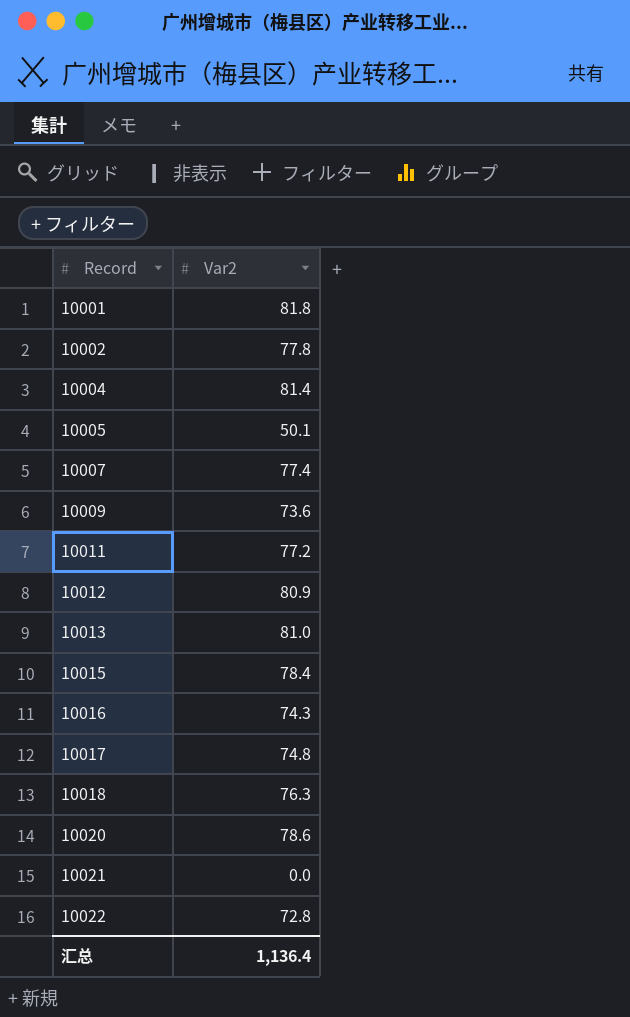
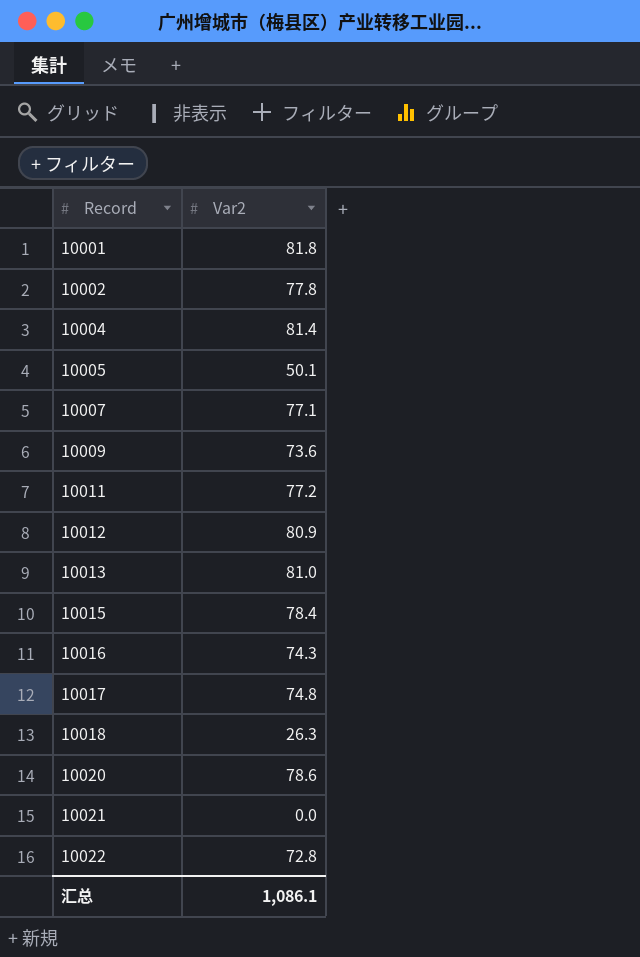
10007 | Var2: 77.4 -> 77.1
10018 | Var2: 76.3 -> 26.3
汇总 | Var2: 1,136.4 -> 1,086.1

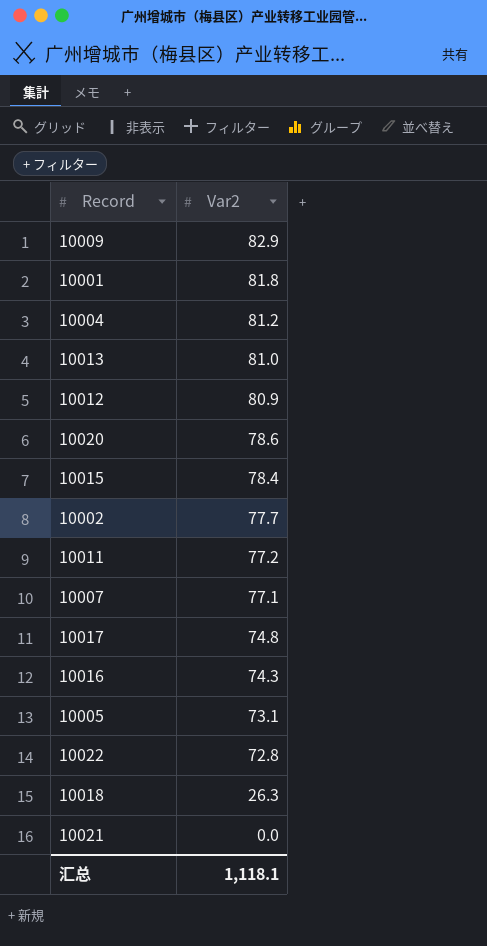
row order: Record ascending -> Var2 descending
10009 | Var2: 73.6 -> 82.9
10004 | Var2: 81.4 -> 81.2
10002 | Var2: 77.8 -> 77.7
10005 | Var2: 50.1 -> 73.1
汇总 | Var2: 1,086.1 -> 1,118.1

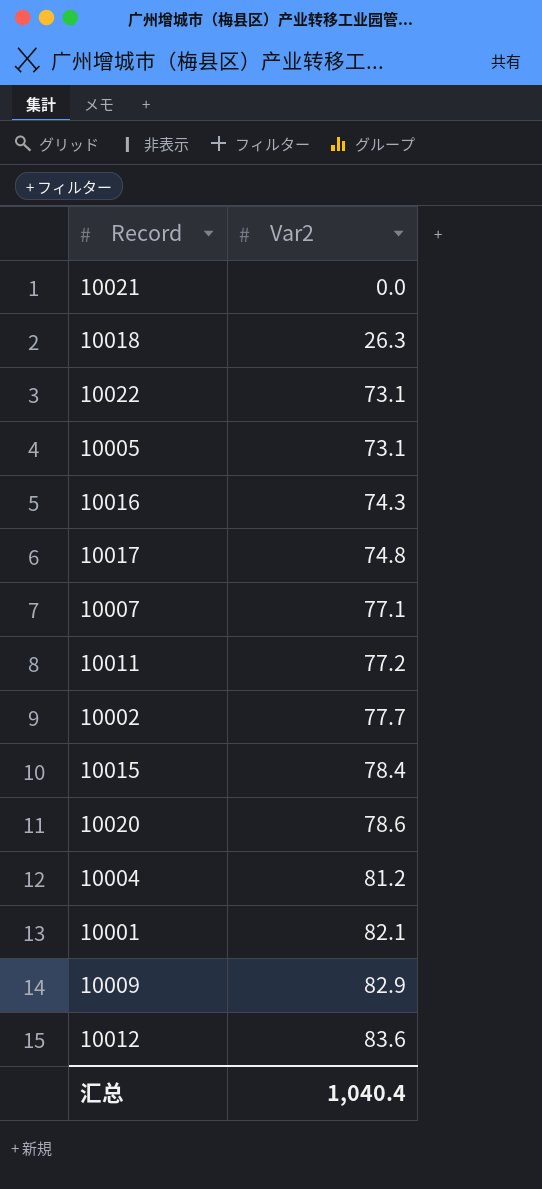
row order: Var2 descending -> Var2 ascending
row 10013: 81.0 -> none
10022 | Var2: 72.8 -> 73.1
10001 | Var2: 81.8 -> 82.1
10012 | Var2: 80.9 -> 83.6
汇总 | Var2: 1,118.1 -> 1,040.4

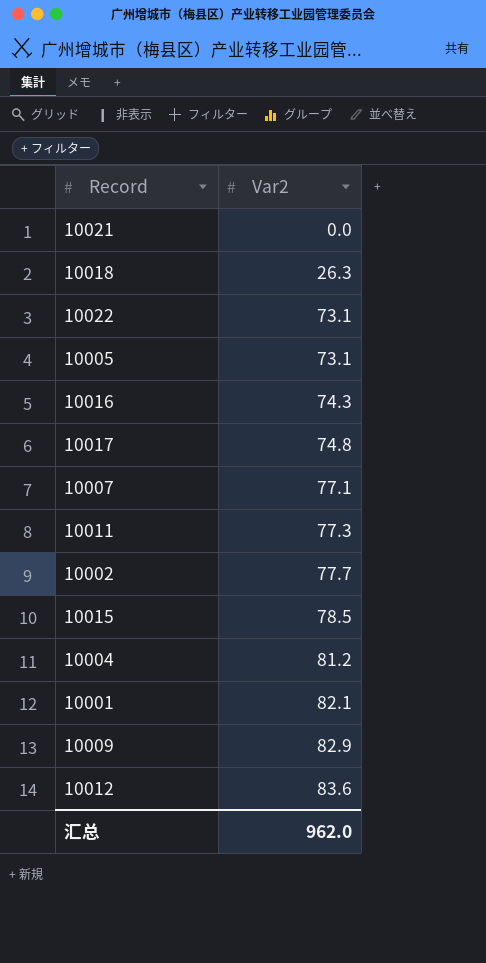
row 10020: 78.6 -> none
10011 | Var2: 77.2 -> 77.3
10015 | Var2: 78.4 -> 78.5
汇总 | Var2: 1,040.4 -> 962.0

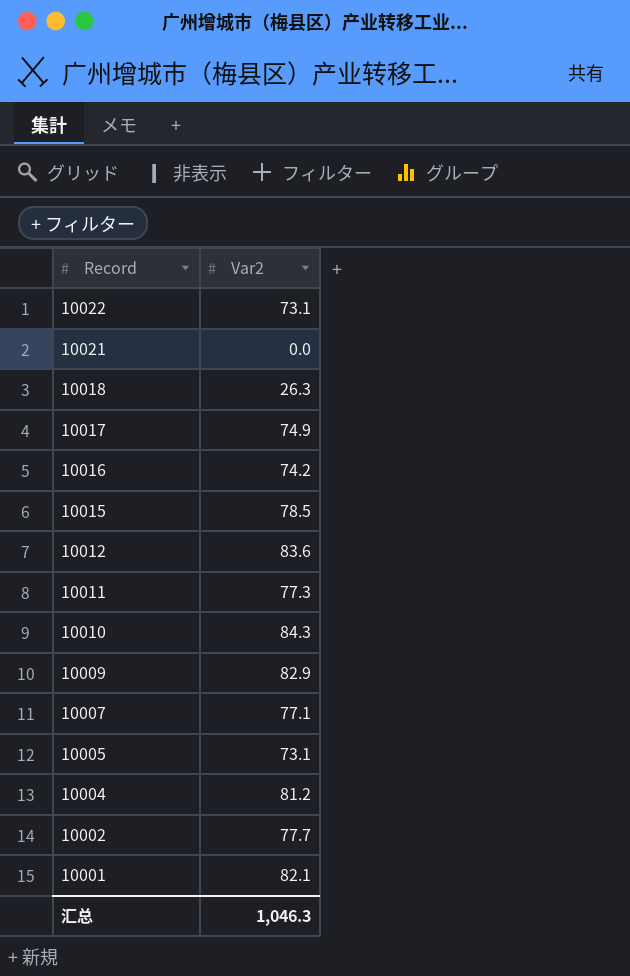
row order: Var2 ascending -> Record descending
10017 | Var2: 74.8 -> 74.9
10016 | Var2: 74.3 -> 74.2
row 10010: none -> 84.3
汇总 | Var2: 962.0 -> 1,046.3

